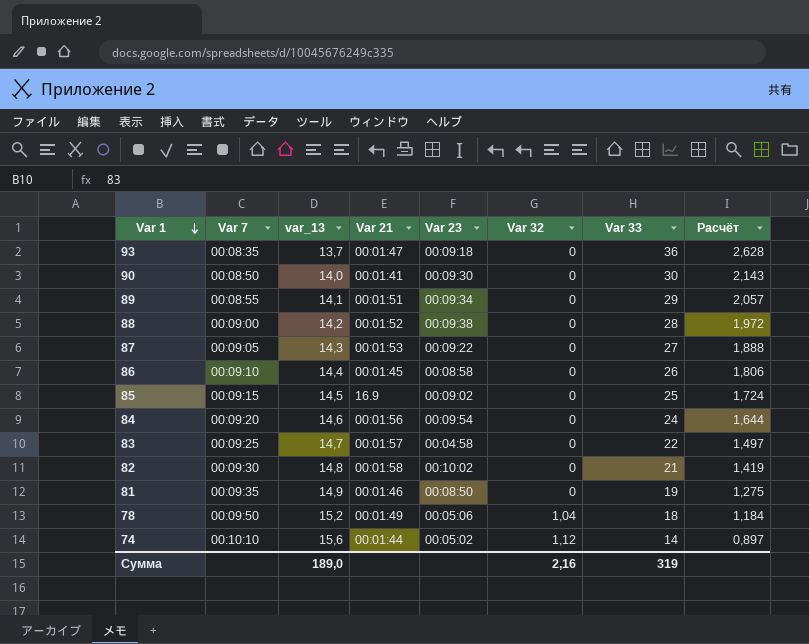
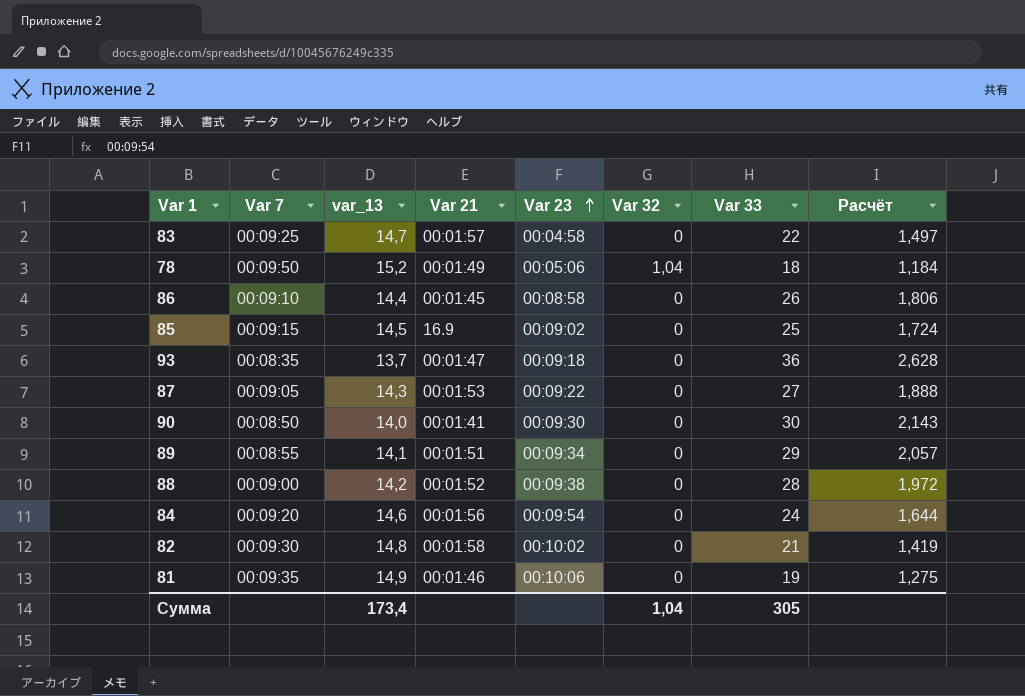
row order: Var 1 descending -> Var 23 ascending
row 74: 00:10:10 | 15,6 | 00:01:44 | 00:05:02 | 1,12 | 14 | 0,897 -> none
81 | Var 23: 00:08:50 -> 00:10:06
Сумма | var_13: 189,0 -> 173,4
Сумма | Var 32: 2,16 -> 1,04
Сумма | Var 33: 319 -> 305

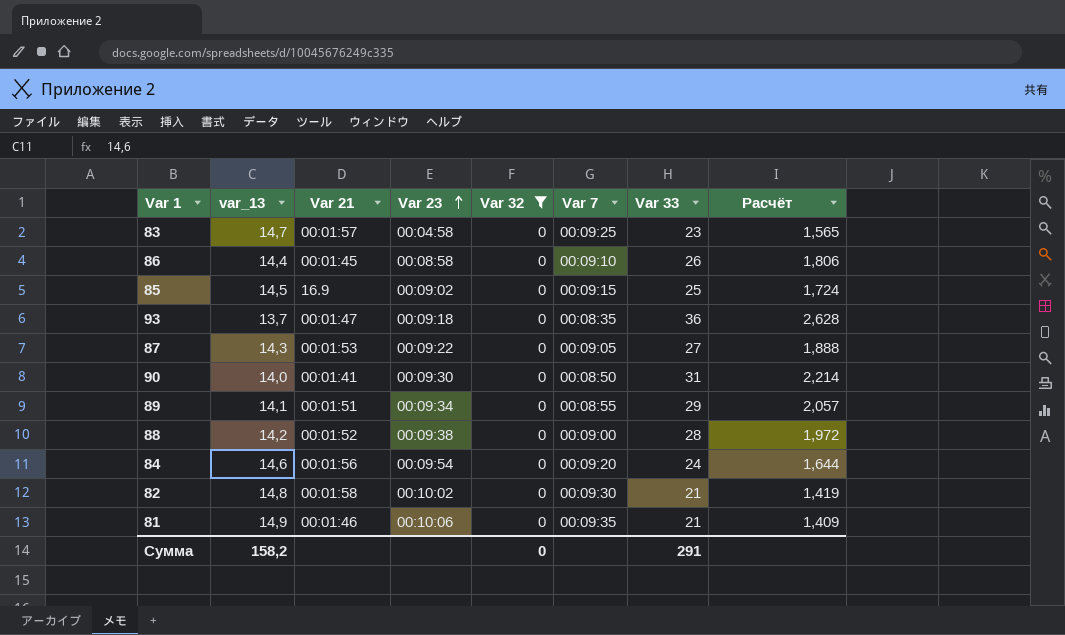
filter: none -> Var 32 = 0
column Var 7 | position: 2 -> 6
83 | Var 33: 22 -> 23
83 | Расчёт: 1,497 -> 1,565
90 | Var 33: 30 -> 31
90 | Расчёт: 2,143 -> 2,214
81 | Var 33: 19 -> 21
81 | Расчёт: 1,275 -> 1,409
Сумма | var_13: 173,4 -> 158,2
Сумма | Var 32: 1,04 -> 0
Сумма | Var 33: 305 -> 291

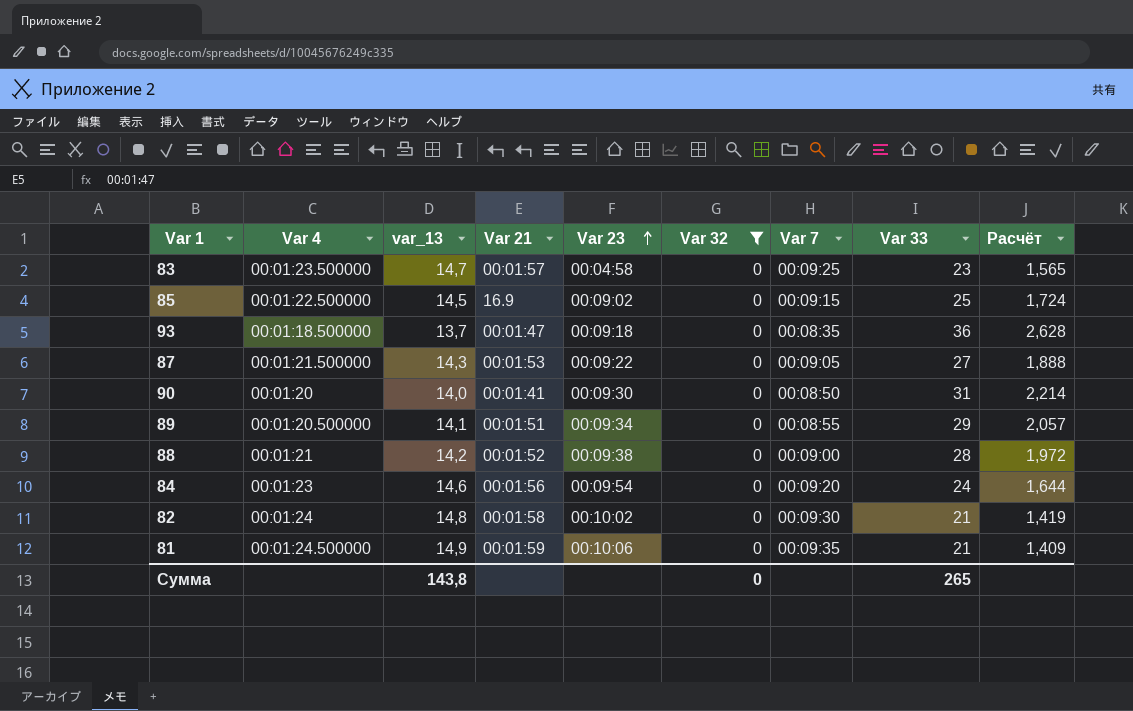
column Var 4 | position: none -> 2
row 86: 14,4 | 00:01:45 | 00:08:58 | 0 | 00:09:10 | 26 | 1,806 -> none
81 | Var 21: 00:01:46 -> 00:01:59
Сумма | var_13: 158,2 -> 143,8
Сумма | Var 33: 291 -> 265

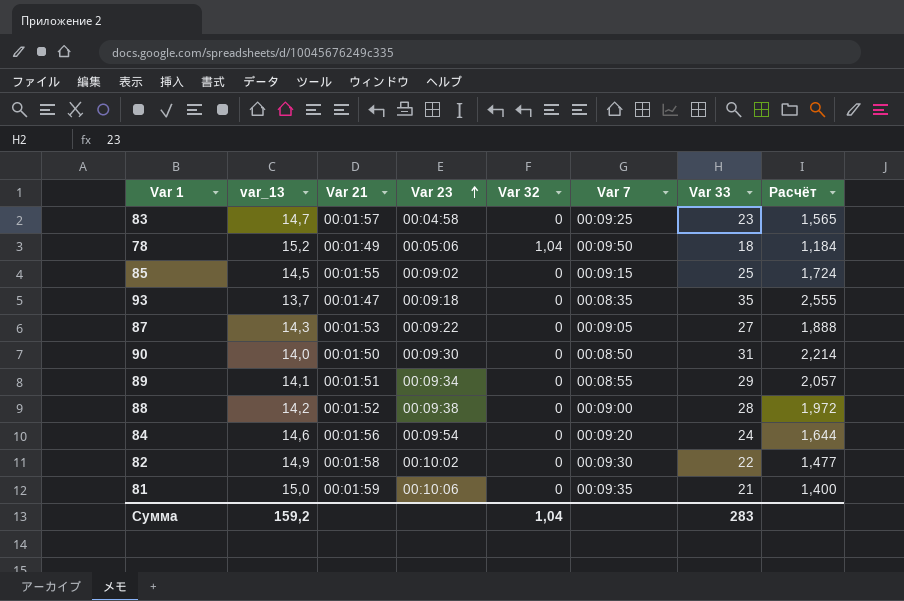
filter: Var 32 = 0 -> none
column Var 4 | position: 2 -> none
85 | Var 21: 16.9 -> 00:01:55
93 | Var 33: 36 -> 35
93 | Расчёт: 2,628 -> 2,555
90 | Var 21: 00:01:41 -> 00:01:50
82 | var_13: 14,8 -> 14,9
82 | Var 33: 21 -> 22
82 | Расчёт: 1,419 -> 1,477
81 | var_13: 14,9 -> 15,0
81 | Расчёт: 1,409 -> 1,400
Сумма | var_13: 143,8 -> 159,2
Сумма | Var 32: 0 -> 1,04
Сумма | Var 33: 265 -> 283

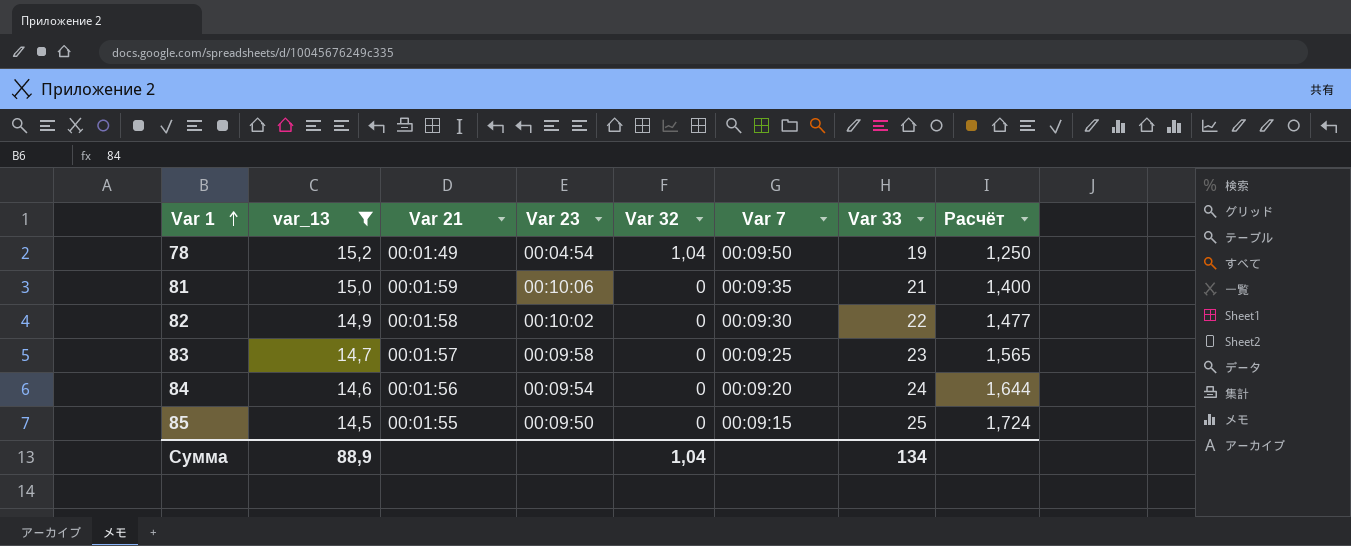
filter: none -> var_13 >= 14,5
row order: Var 23 ascending -> Var 1 ascending
78 | Var 23: 00:05:06 -> 00:04:54
78 | Var 33: 18 -> 19
78 | Расчёт: 1,184 -> 1,250
83 | Var 23: 00:04:58 -> 00:09:58
85 | Var 23: 00:09:02 -> 00:09:50
Сумма | var_13: 159,2 -> 88,9
Сумма | Var 33: 283 -> 134

